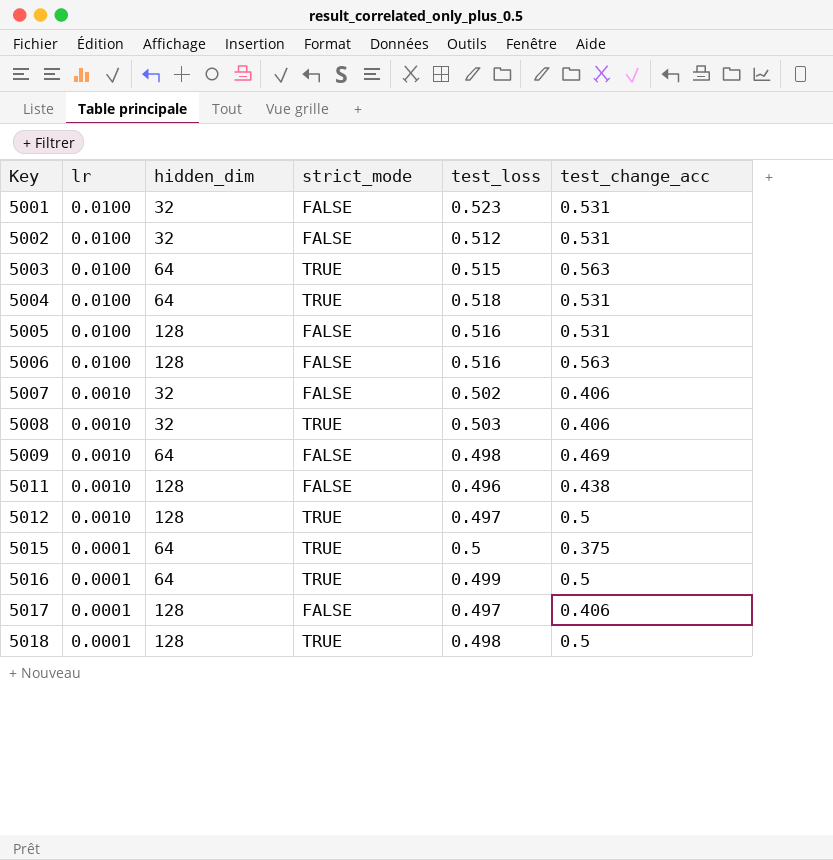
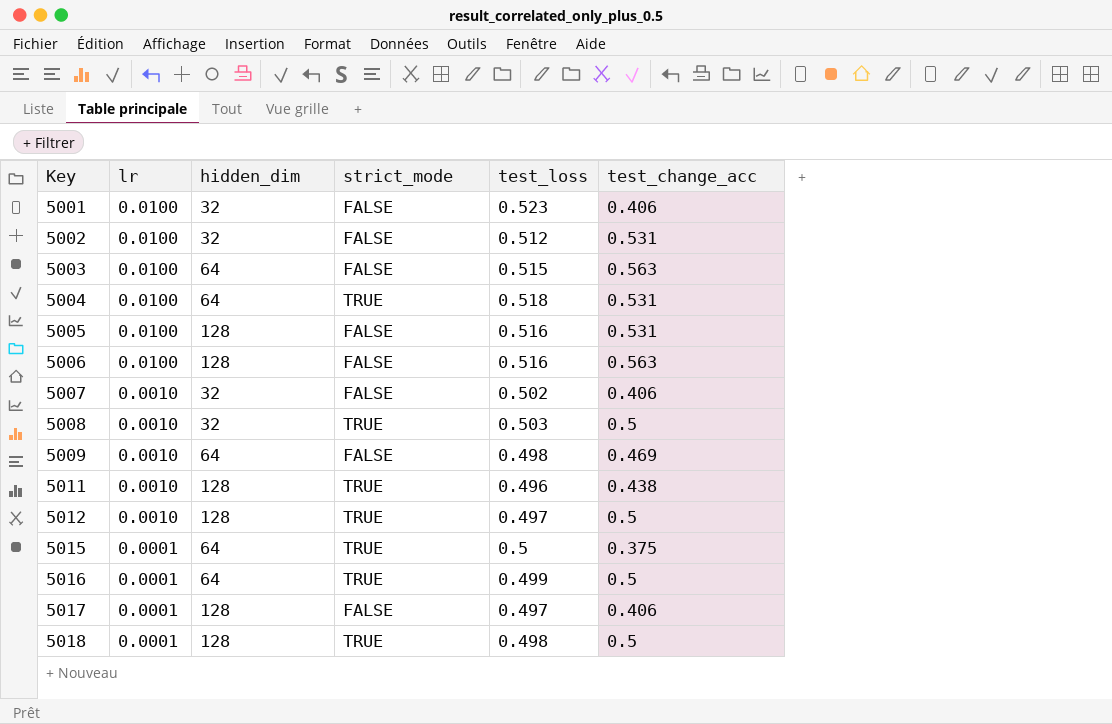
5001 | test_change_acc: 0.531 -> 0.406
5003 | strict_mode: TRUE -> FALSE
5008 | test_change_acc: 0.406 -> 0.5
5011 | strict_mode: FALSE -> TRUE

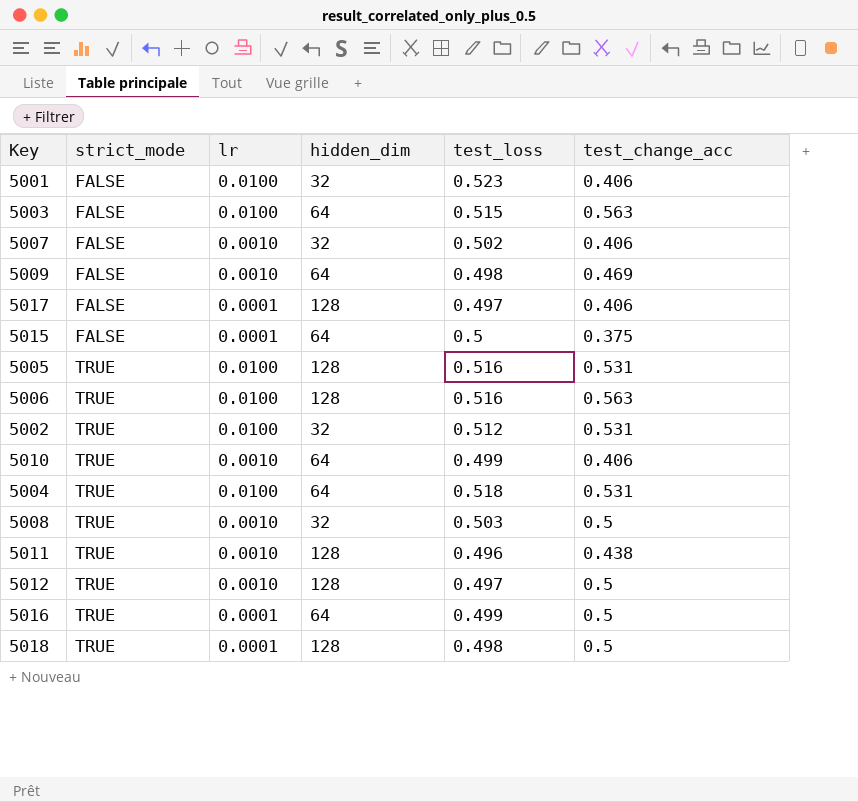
row order: Key ascending -> strict_mode ascending
column strict_mode | position: 4 -> 2
5015 | strict_mode: TRUE -> FALSE
5005 | strict_mode: FALSE -> TRUE
5006 | strict_mode: FALSE -> TRUE
5002 | strict_mode: FALSE -> TRUE
row 5010: none -> TRUE | 0.0010 | 64 | 0.499 | 0.406

